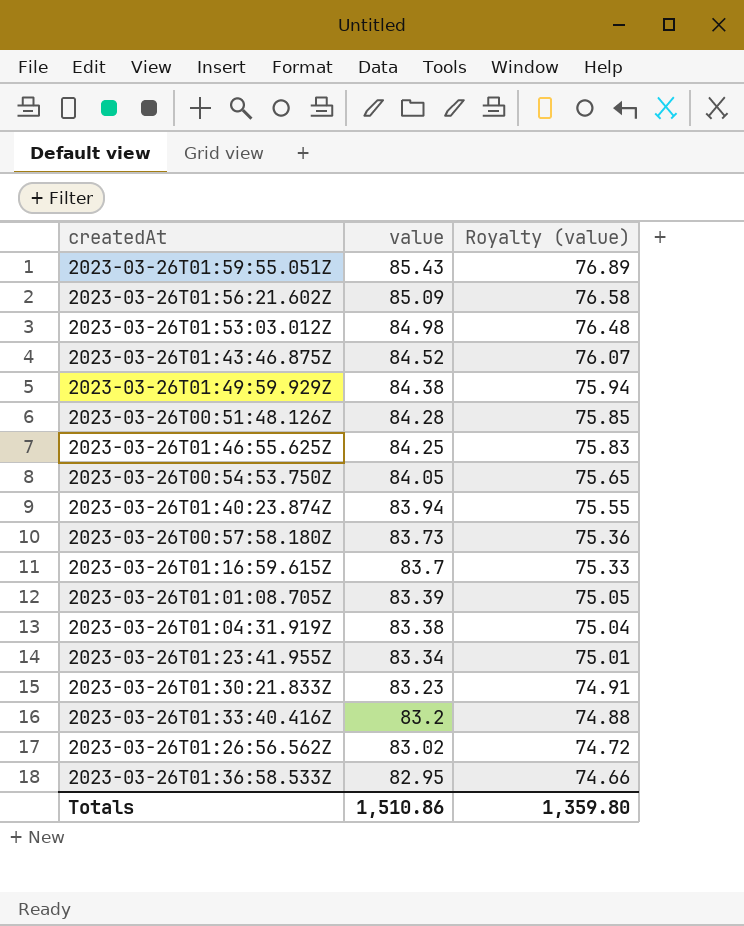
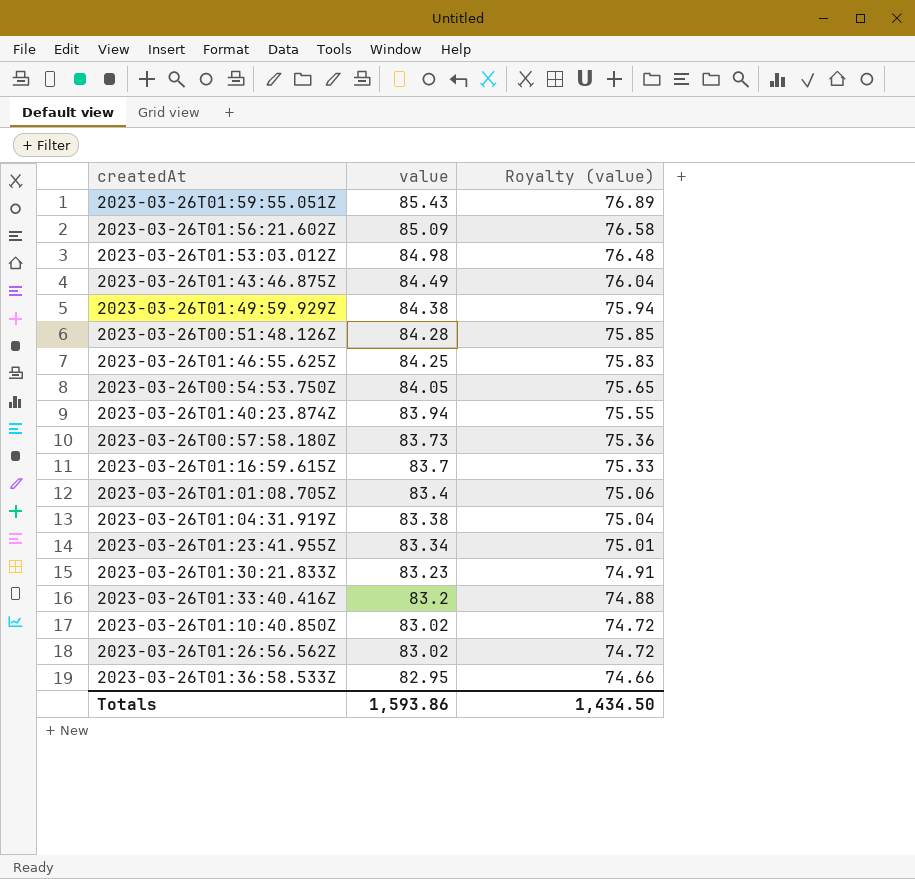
2023-03-26T01:43:46.875Z | value: 84.52 -> 84.49
2023-03-26T01:43:46.875Z | Royalty (value): 76.07 -> 76.04
2023-03-26T01:01:08.705Z | value: 83.39 -> 83.4
2023-03-26T01:01:08.705Z | Royalty (value): 75.05 -> 75.06
row 2023-03-26T01:10:40.850Z: none -> 83.02 | 74.72
Totals | value: 1,510.86 -> 1,593.86
Totals | Royalty (value): 1,359.80 -> 1,434.50

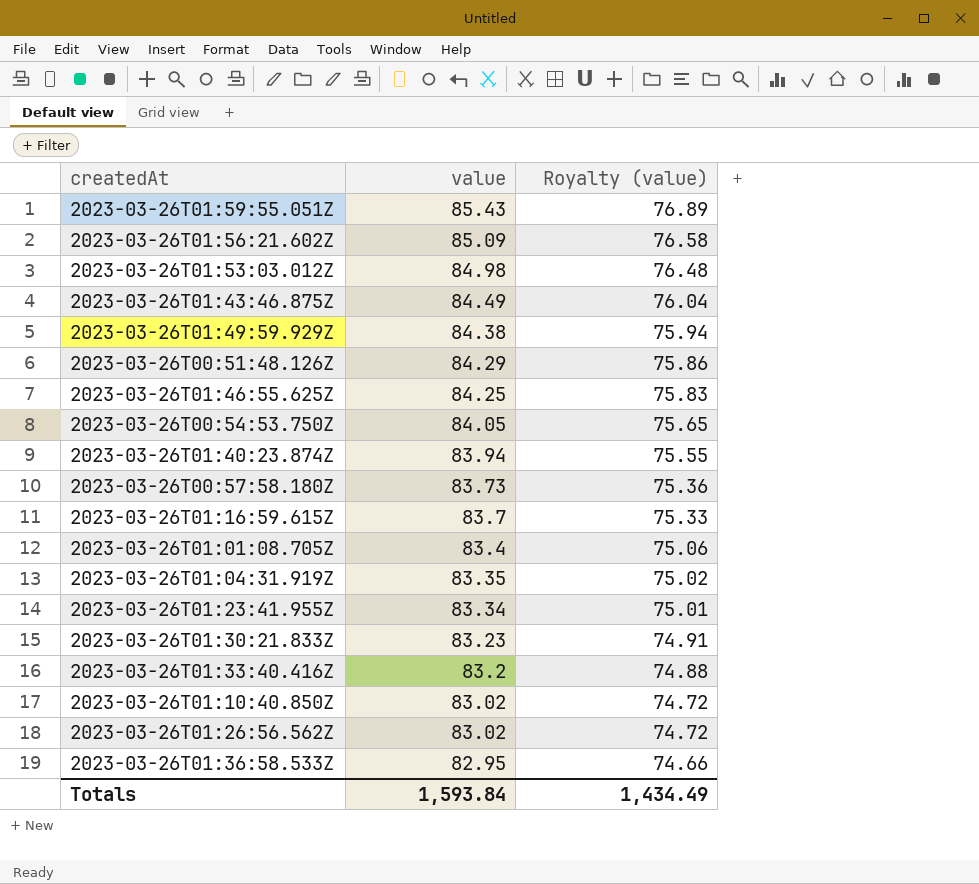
2023-03-26T00:51:48.126Z | value: 84.28 -> 84.29
2023-03-26T00:51:48.126Z | Royalty (value): 75.85 -> 75.86
2023-03-26T01:04:31.919Z | value: 83.38 -> 83.35
2023-03-26T01:04:31.919Z | Royalty (value): 75.04 -> 75.02
Totals | value: 1,593.86 -> 1,593.84
Totals | Royalty (value): 1,434.50 -> 1,434.49

